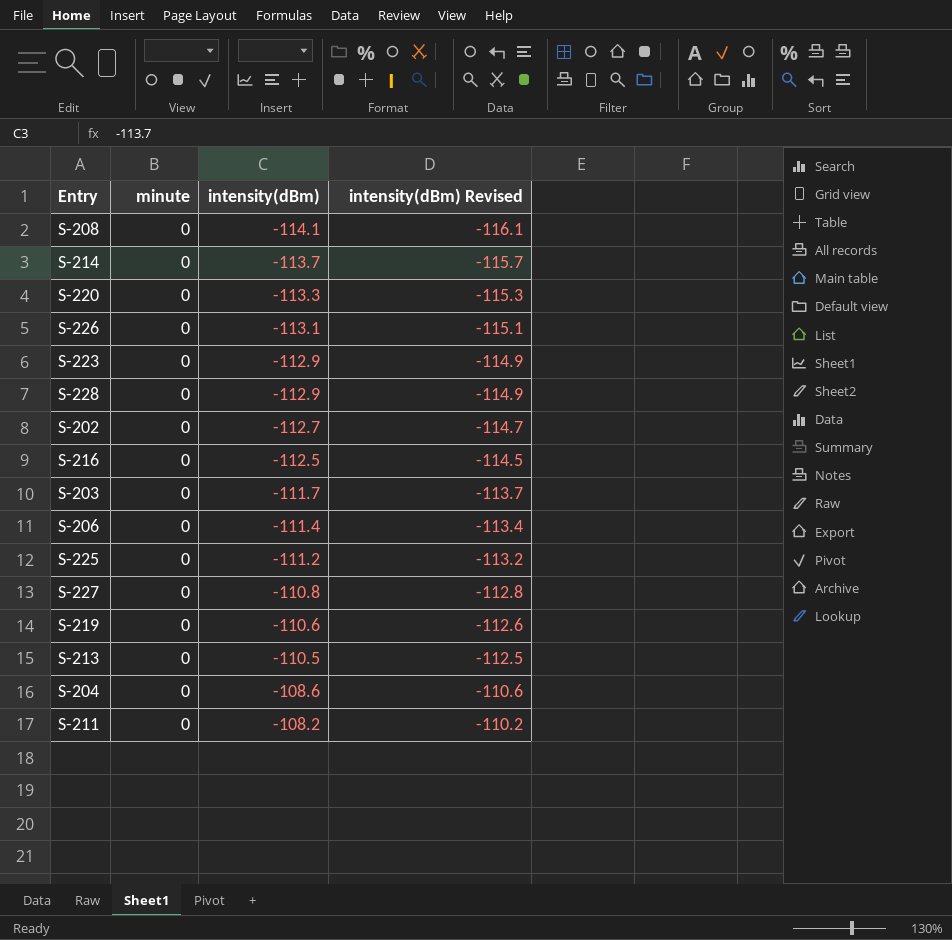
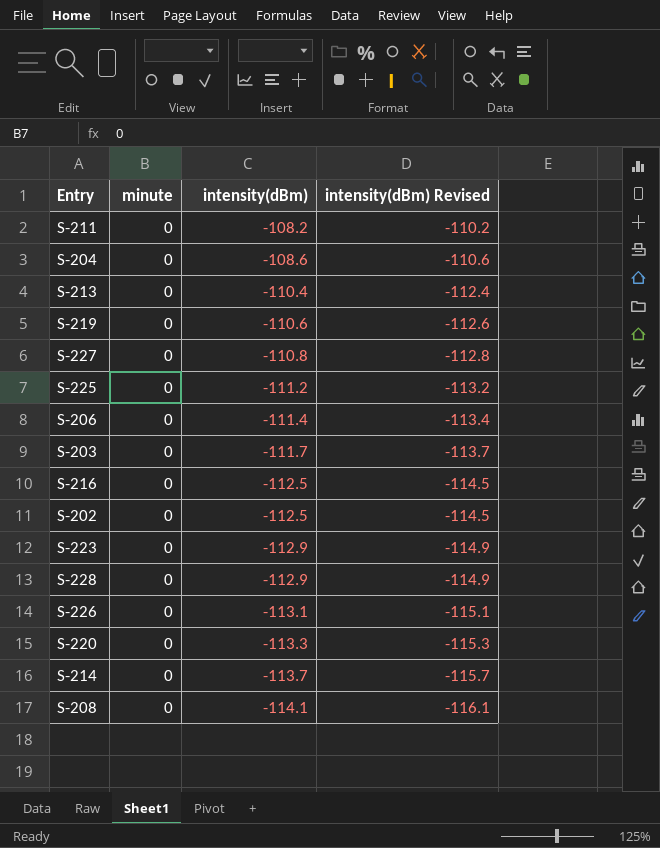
row order: intensity(dBm) ascending -> intensity(dBm) descending
S-213 | intensity(dBm): -110.5 -> -110.4
S-213 | intensity(dBm) Revised: -112.5 -> -112.4
S-202 | intensity(dBm): -112.7 -> -112.5
S-202 | intensity(dBm) Revised: -114.7 -> -114.5

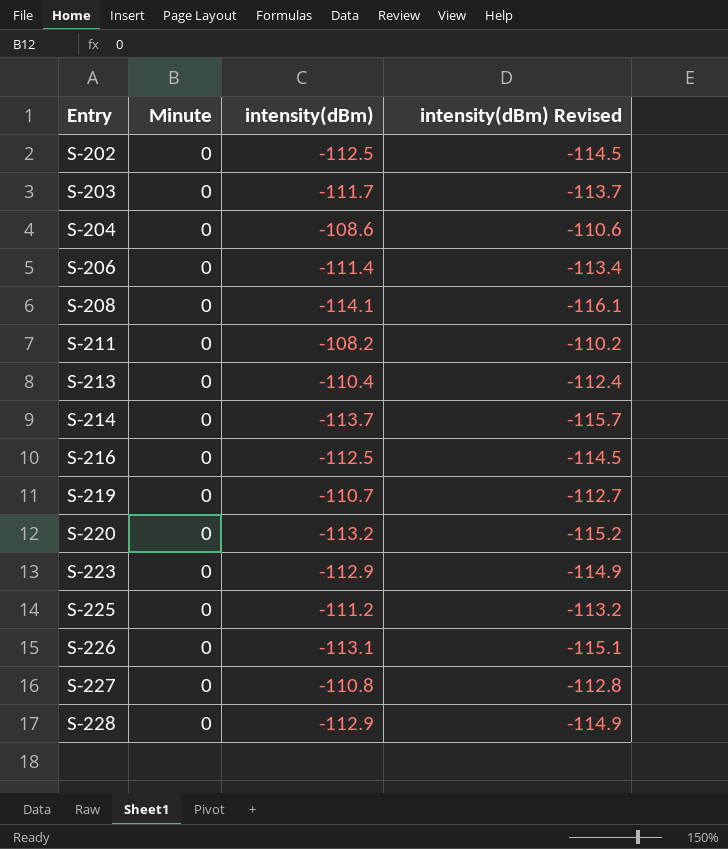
row order: intensity(dBm) descending -> Entry ascending
column name: minute -> Minute
S-219 | intensity(dBm): -110.6 -> -110.7
S-219 | intensity(dBm) Revised: -112.6 -> -112.7
S-220 | intensity(dBm): -113.3 -> -113.2
S-220 | intensity(dBm) Revised: -115.3 -> -115.2

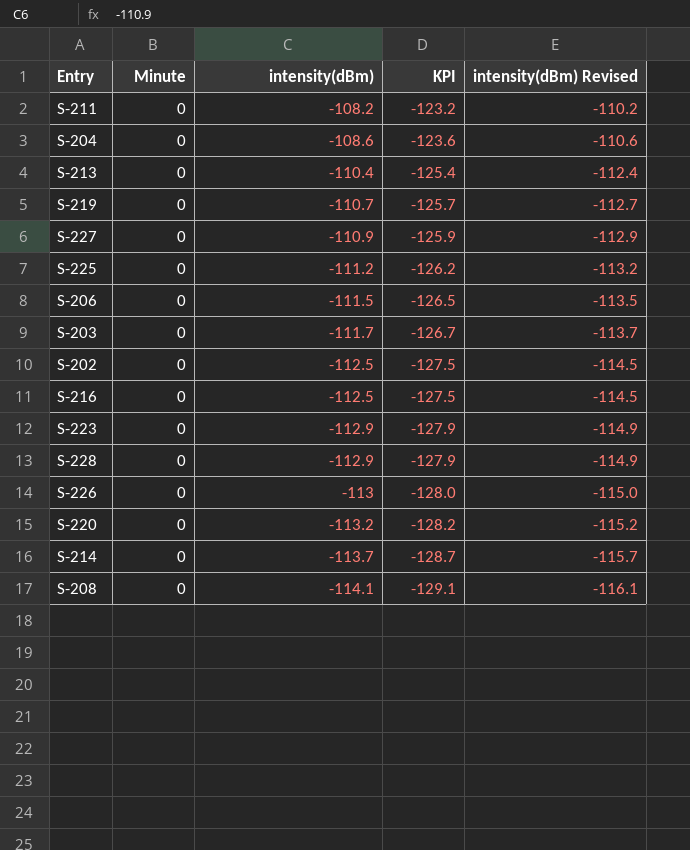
row order: Entry ascending -> intensity(dBm) descending
column KPI | formula: none -> [intensity(dBm)] - 15
S-227 | intensity(dBm): -110.8 -> -110.9
S-227 | intensity(dBm) Revised: -112.8 -> -112.9
S-206 | intensity(dBm): -111.4 -> -111.5
S-206 | intensity(dBm) Revised: -113.4 -> -113.5
S-226 | intensity(dBm): -113.1 -> -113
S-226 | intensity(dBm) Revised: -115.1 -> -115.0

